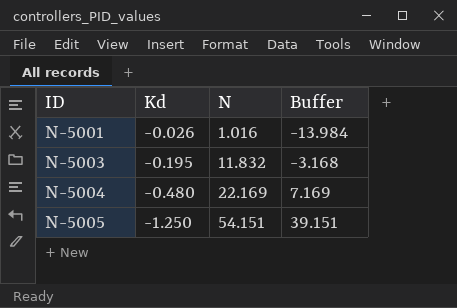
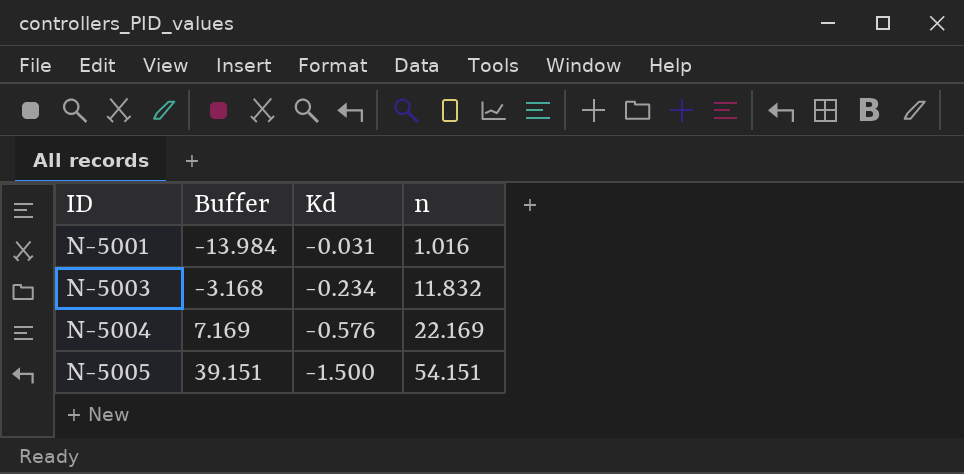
column Buffer | position: 4 -> 2
column name: N -> n
N-5001 | Kd: -0.026 -> -0.031
N-5003 | Kd: -0.195 -> -0.234
N-5004 | Kd: -0.480 -> -0.576
N-5005 | Kd: -1.250 -> -1.500

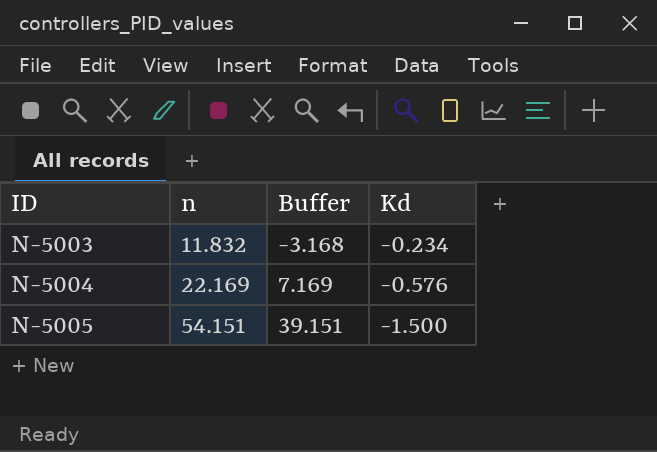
column n | position: 4 -> 2
row N-5001: -13.984 | -0.031 | 1.016 -> none

